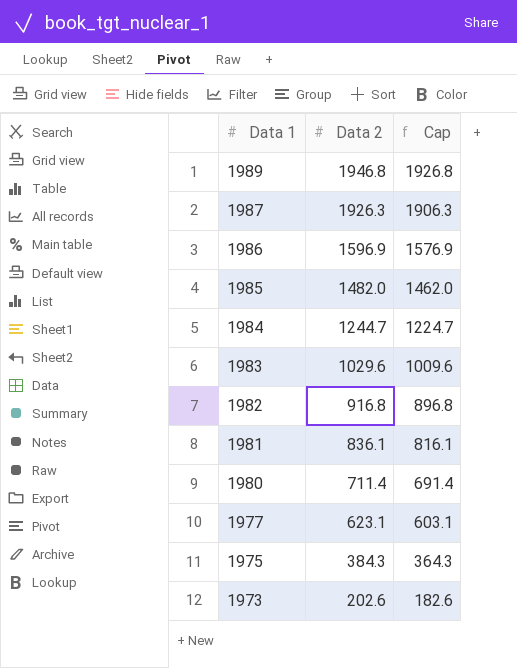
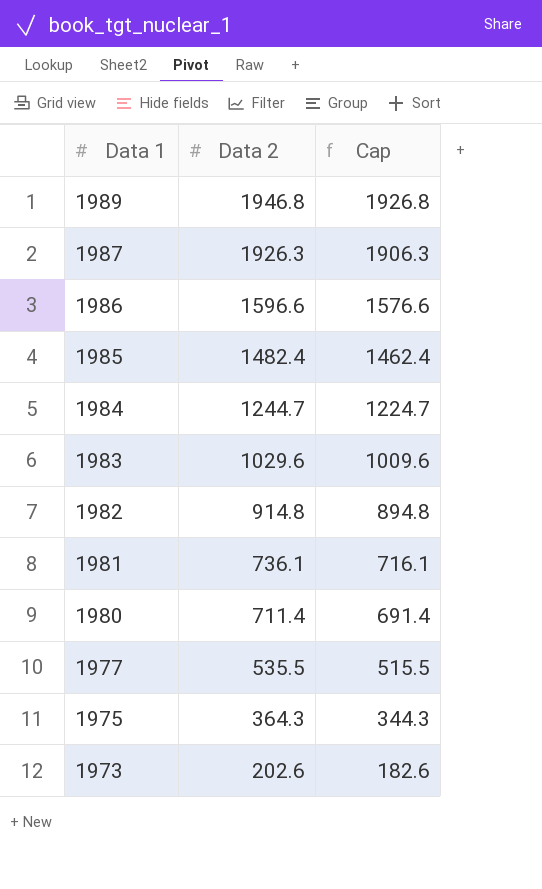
1986 | Data 2: 1596.9 -> 1596.6
1986 | Cap: 1576.9 -> 1576.6
1985 | Data 2: 1482.0 -> 1482.4
1985 | Cap: 1462.0 -> 1462.4
1982 | Data 2: 916.8 -> 914.8
1982 | Cap: 896.8 -> 894.8
1981 | Data 2: 836.1 -> 736.1
1981 | Cap: 816.1 -> 716.1
1977 | Data 2: 623.1 -> 535.5
1977 | Cap: 603.1 -> 515.5
1975 | Data 2: 384.3 -> 364.3
1975 | Cap: 364.3 -> 344.3

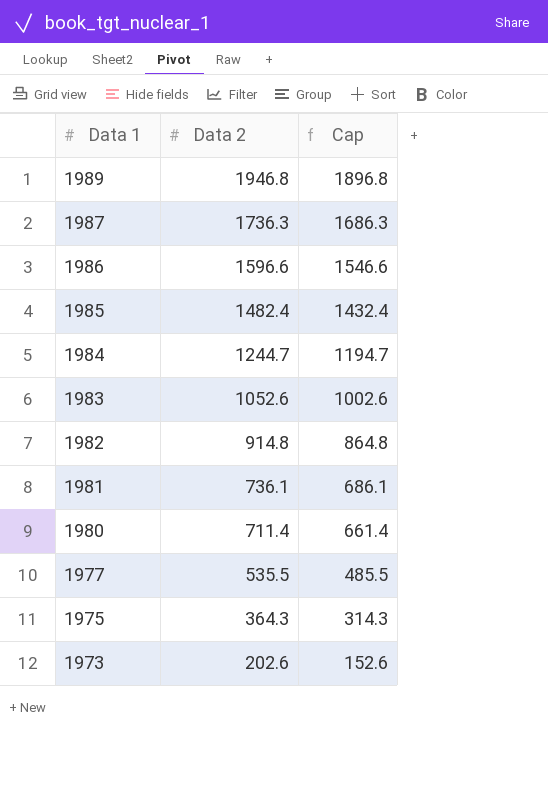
column Cap | formula: [Data 2] - 20 -> [Data 2] - 50
1987 | Data 2: 1926.3 -> 1736.3
1983 | Data 2: 1029.6 -> 1052.6

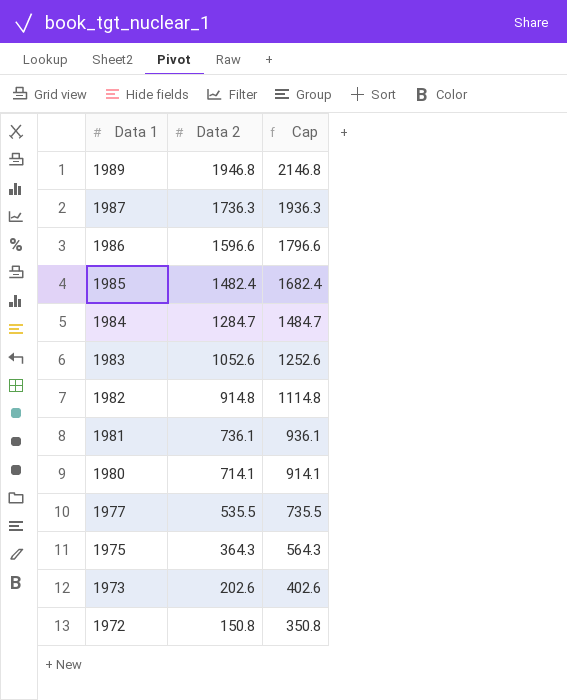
column Cap | formula: [Data 2] - 50 -> [Data 2] + 200
1984 | Data 2: 1244.7 -> 1284.7
1980 | Data 2: 711.4 -> 714.1
row 1972: none -> 150.8 | 350.8

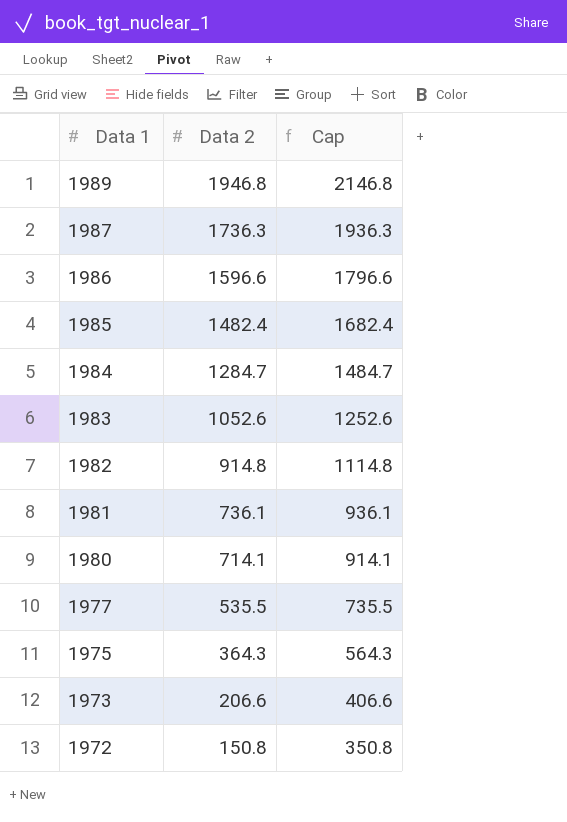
1973 | Data 2: 202.6 -> 206.6
1973 | Cap: 402.6 -> 406.6

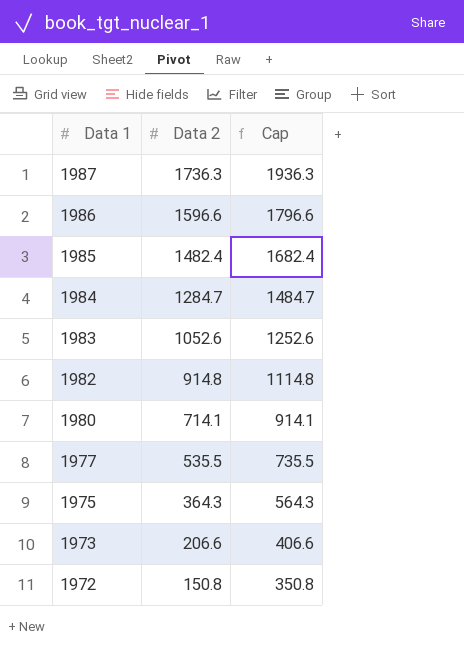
row 1989: 1946.8 | 2146.8 -> none
row 1981: 736.1 | 936.1 -> none

